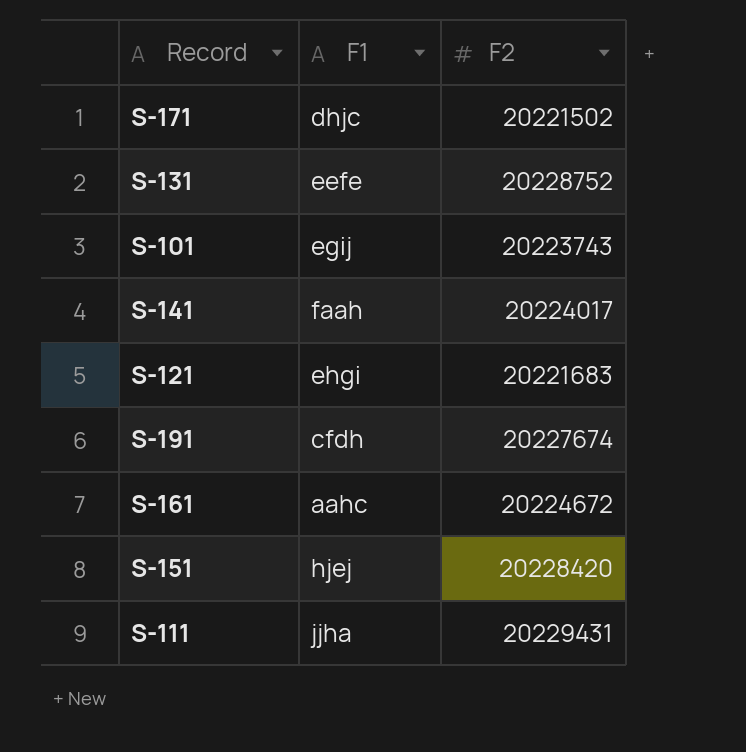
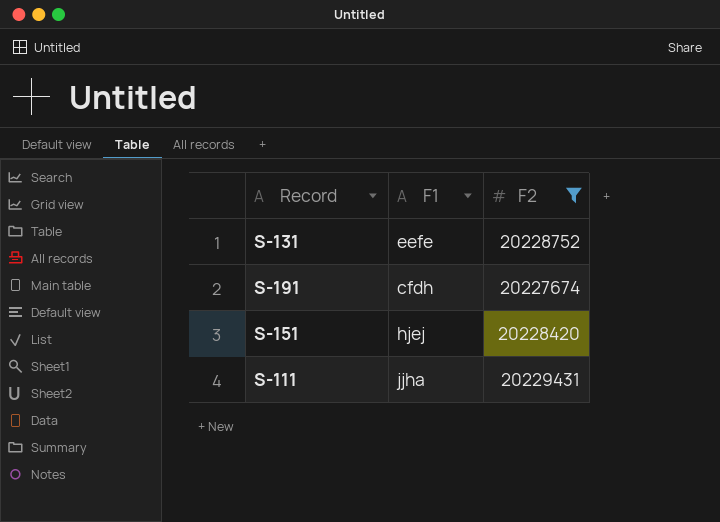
filter: none -> F2 >= 20227674

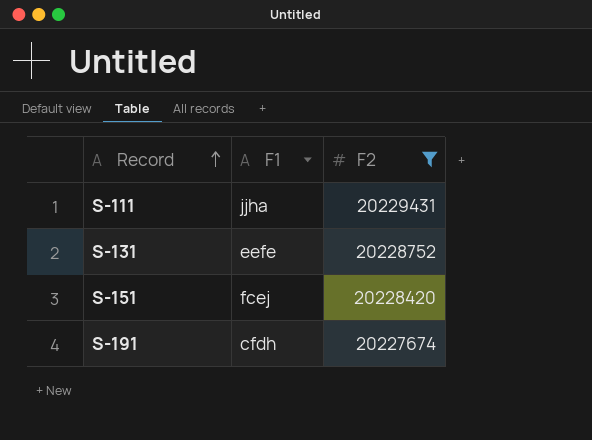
row order: none -> Record ascending
S-151 | F1: hjej -> fcej

